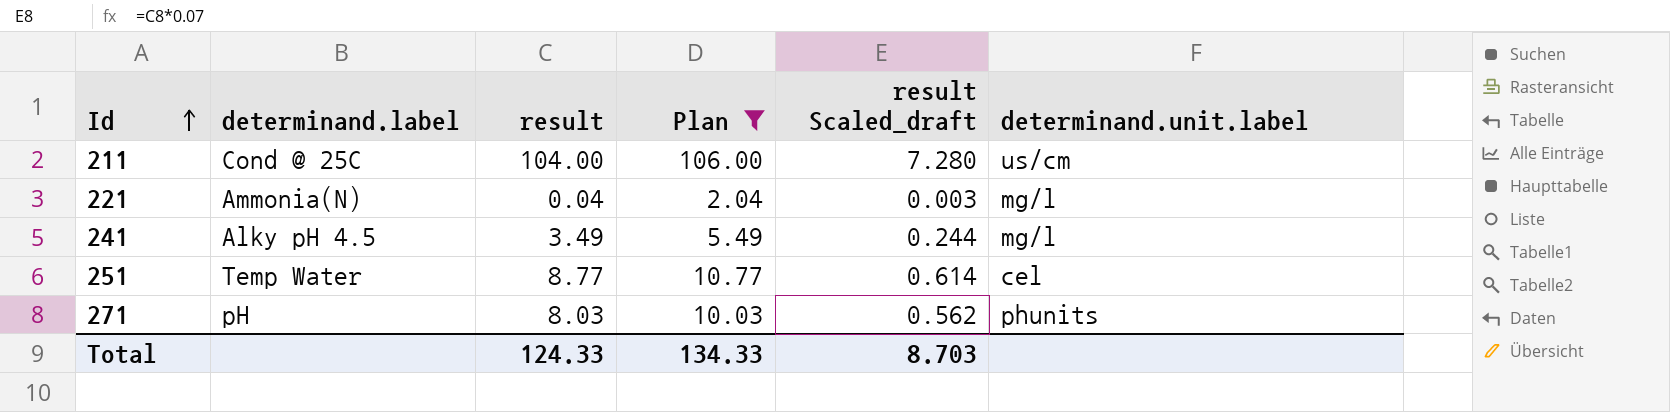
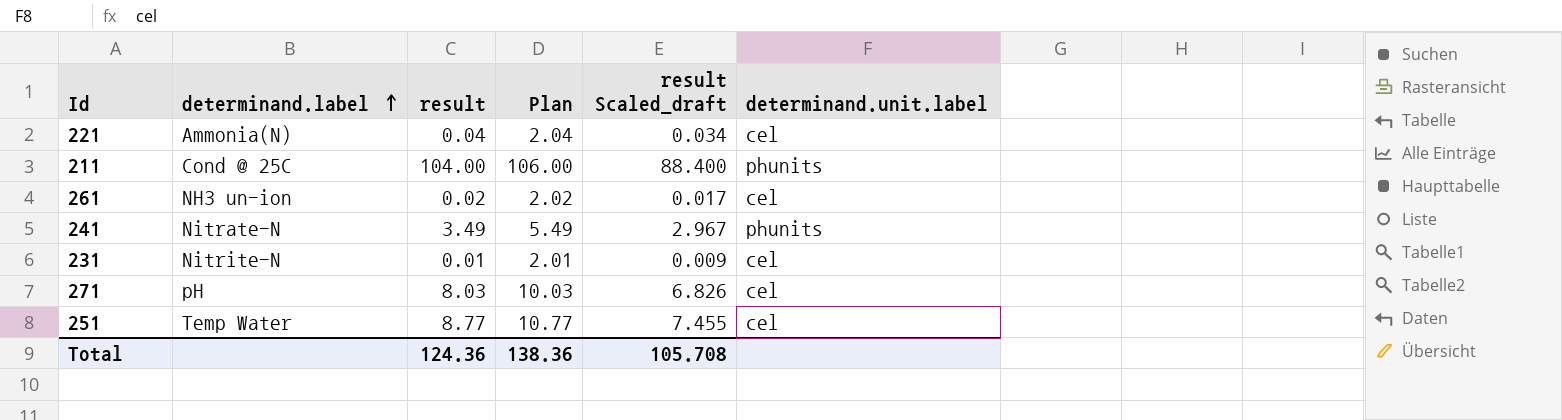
filter: Plan >= 2.04 -> none
row order: Id ascending -> determinand.label ascending
column result Scaled_draft | formula: [result] * 0.07 -> [result] * 0.85
221 | determinand.unit.label: mg/l -> cel
211 | determinand.unit.label: us/cm -> phunits
241 | determinand.label: Alky pH 4.5 -> Nitrate-N
241 | determinand.unit.label: mg/l -> phunits
271 | determinand.unit.label: phunits -> cel
Total | result: 124.33 -> 124.36
Total | Plan: 134.33 -> 138.36
Total | result Scaled_draft: 8.703 -> 105.708

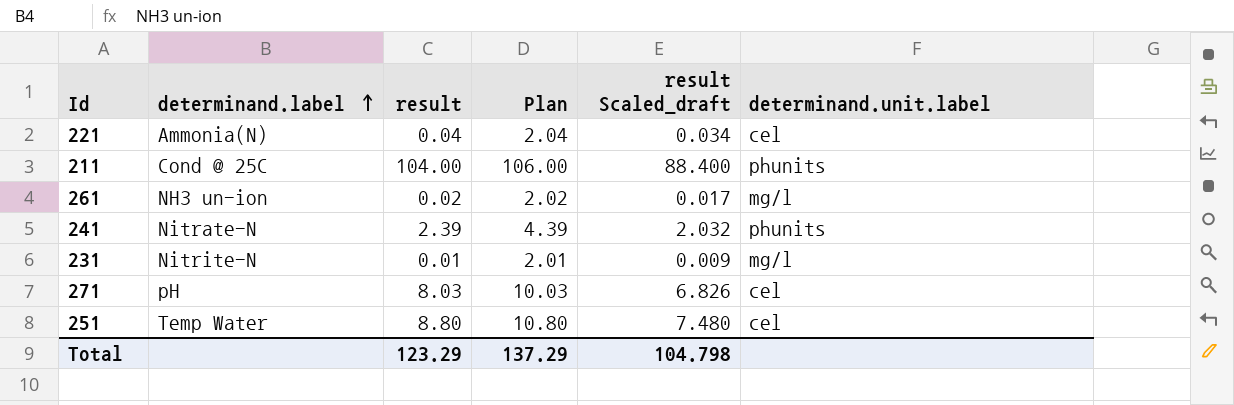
261 | determinand.unit.label: cel -> mg/l
241 | result: 3.49 -> 2.39
241 | Plan: 5.49 -> 4.39
241 | result Scaled_draft: 2.967 -> 2.032
231 | determinand.unit.label: cel -> mg/l
251 | result: 8.77 -> 8.80
251 | Plan: 10.77 -> 10.80
251 | result Scaled_draft: 7.455 -> 7.480
Total | result: 124.36 -> 123.29
Total | Plan: 138.36 -> 137.29
Total | result Scaled_draft: 105.708 -> 104.798

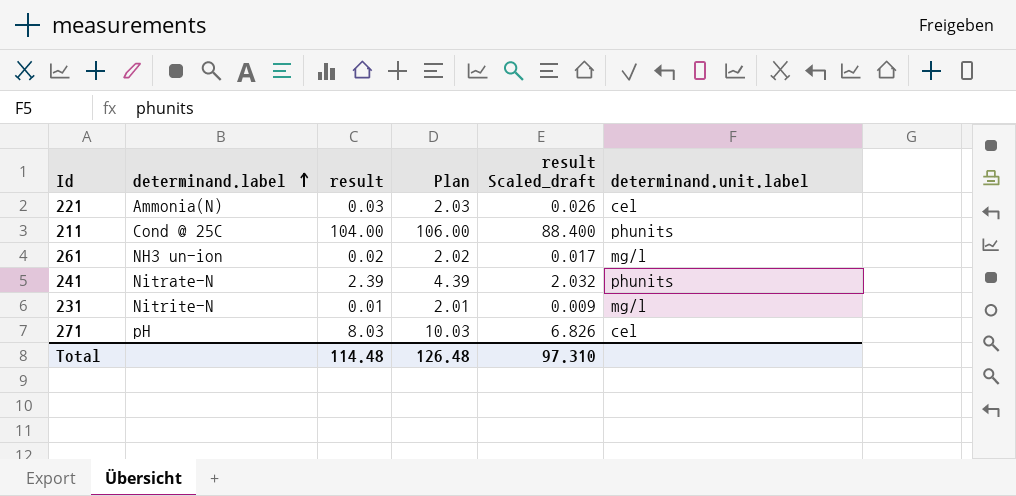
row 251: Temp Water | 8.80 | 10.80 | 7.480 | cel -> none
221 | result: 0.04 -> 0.03
221 | Plan: 2.04 -> 2.03
221 | result Scaled_draft: 0.034 -> 0.026
Total | result: 123.29 -> 114.48
Total | Plan: 137.29 -> 126.48
Total | result Scaled_draft: 104.798 -> 97.310

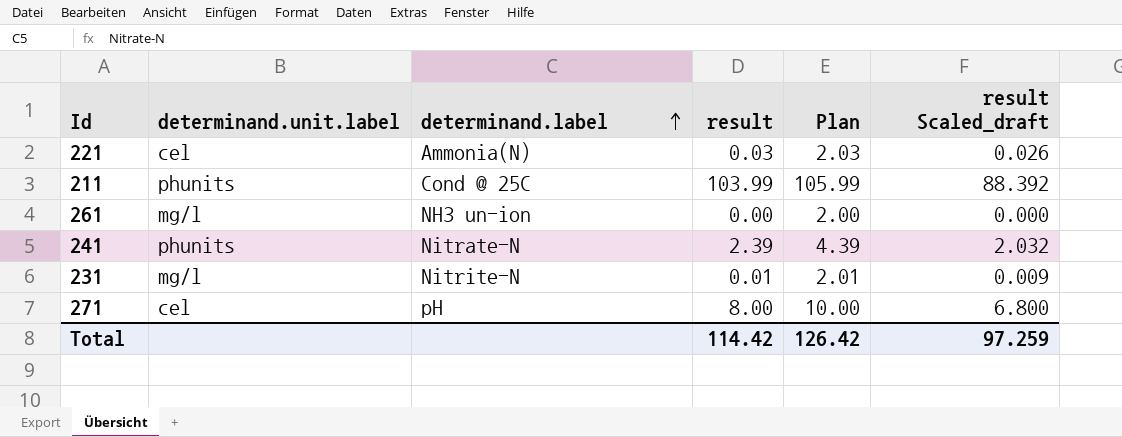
column determinand.unit.label | position: 6 -> 2
211 | result: 104.00 -> 103.99
211 | Plan: 106.00 -> 105.99
211 | result Scaled_draft: 88.400 -> 88.392
261 | result: 0.02 -> 0.00
261 | Plan: 2.02 -> 2.00
261 | result Scaled_draft: 0.017 -> 0.000
271 | result: 8.03 -> 8.00
271 | Plan: 10.03 -> 10.00
271 | result Scaled_draft: 6.826 -> 6.800
Total | result: 114.48 -> 114.42
Total | Plan: 126.48 -> 126.42
Total | result Scaled_draft: 97.310 -> 97.259

